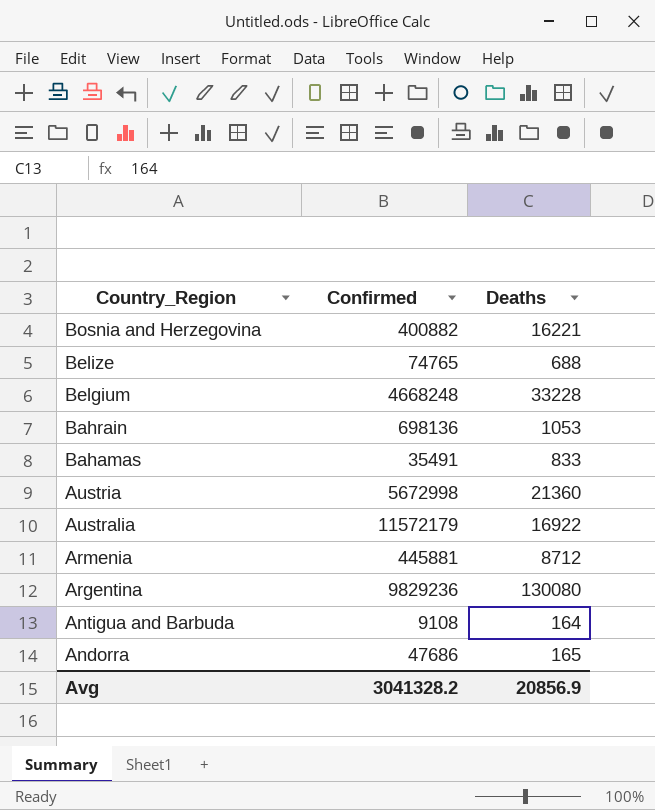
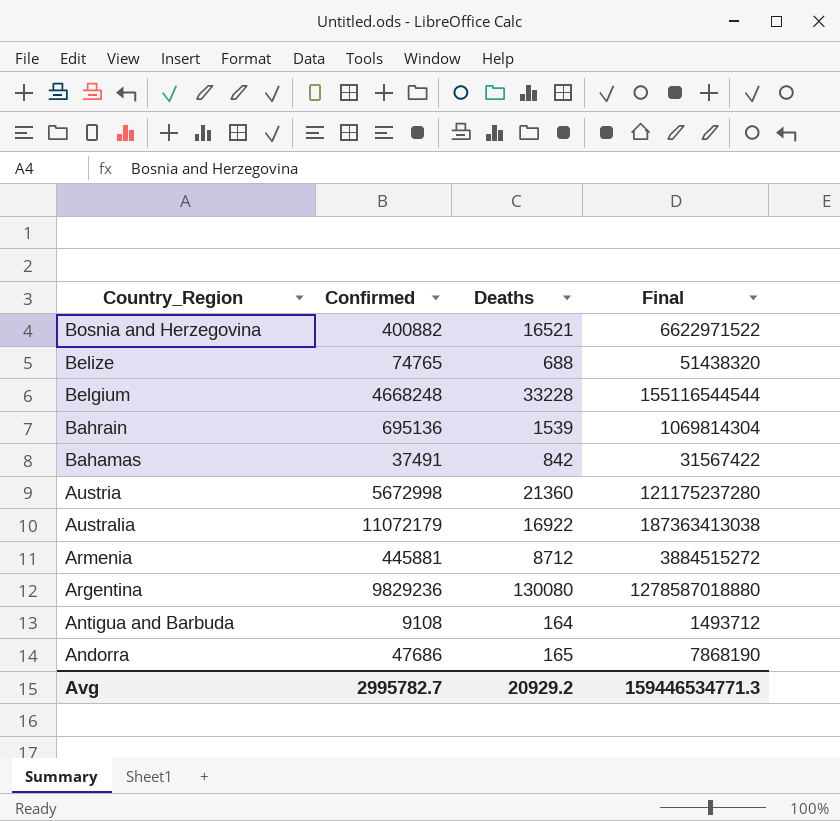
column Final | formula: none -> [Confirmed] * [Deaths]
Bosnia and Herzegovina | Deaths: 16221 -> 16521
Bahrain | Confirmed: 698136 -> 695136
Bahrain | Deaths: 1053 -> 1539
Bahamas | Confirmed: 35491 -> 37491
Bahamas | Deaths: 833 -> 842
Australia | Confirmed: 11572179 -> 11072179
Avg | Confirmed: 3041328.2 -> 2995782.7
Avg | Deaths: 20856.9 -> 20929.2

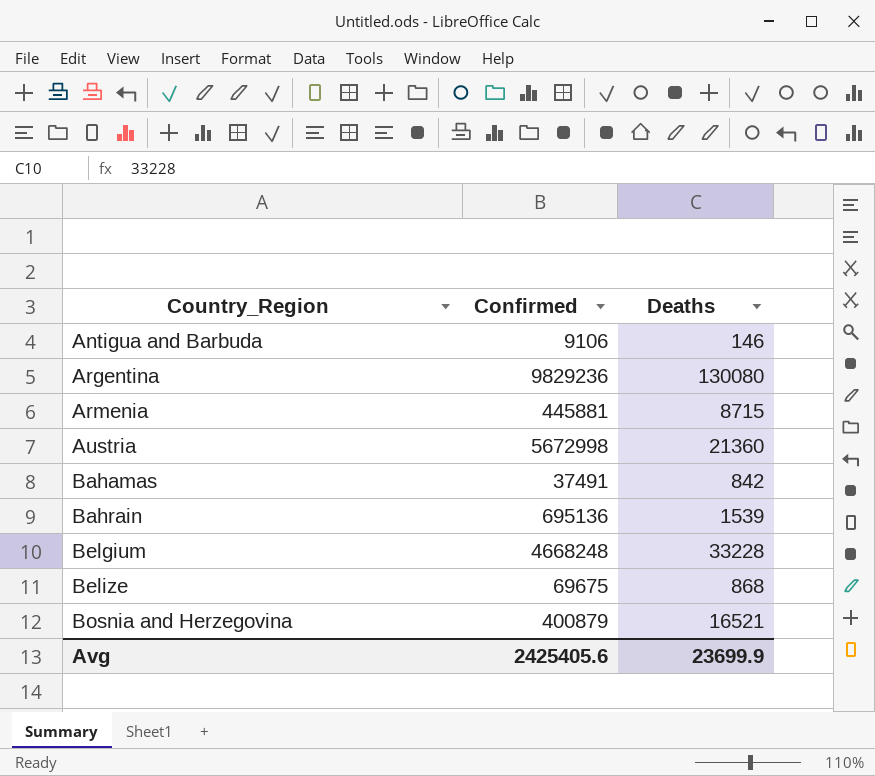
row order: Country_Region descending -> Country_Region ascending
column Final | formula: [Confirmed] * [Deaths] -> none
row Australia: 11072179 | 16922 | 187363413038 -> none
row Andorra: 47686 | 165 | 7868190 -> none
Antigua and Barbuda | Confirmed: 9108 -> 9106
Antigua and Barbuda | Deaths: 164 -> 146
Armenia | Deaths: 8712 -> 8715
Belize | Confirmed: 74765 -> 69675
Belize | Deaths: 688 -> 868
Bosnia and Herzegovina | Confirmed: 400882 -> 400879
Avg | Confirmed: 2995782.7 -> 2425405.6
Avg | Deaths: 20929.2 -> 23699.9

